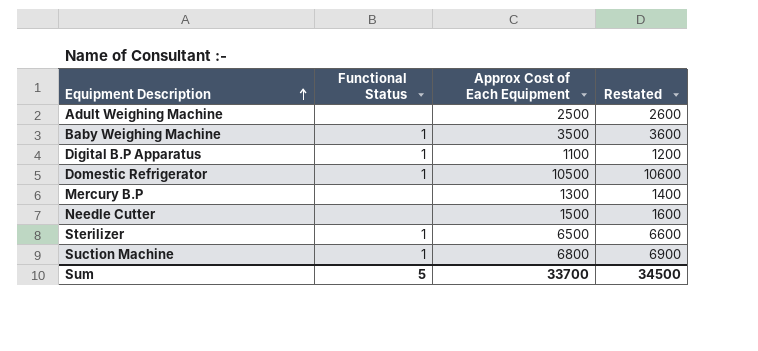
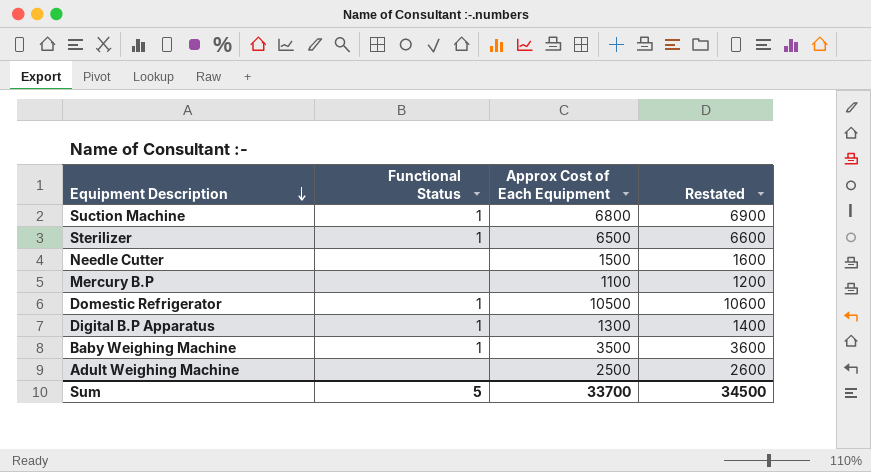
row order: Equipment Description ascending -> Equipment Description descending
Mercury B.P | Approx Cost of Each Equipment: 1300 -> 1100
Mercury B.P | Restated: 1400 -> 1200
Digital B.P Apparatus | Approx Cost of Each Equipment: 1100 -> 1300
Digital B.P Apparatus | Restated: 1200 -> 1400

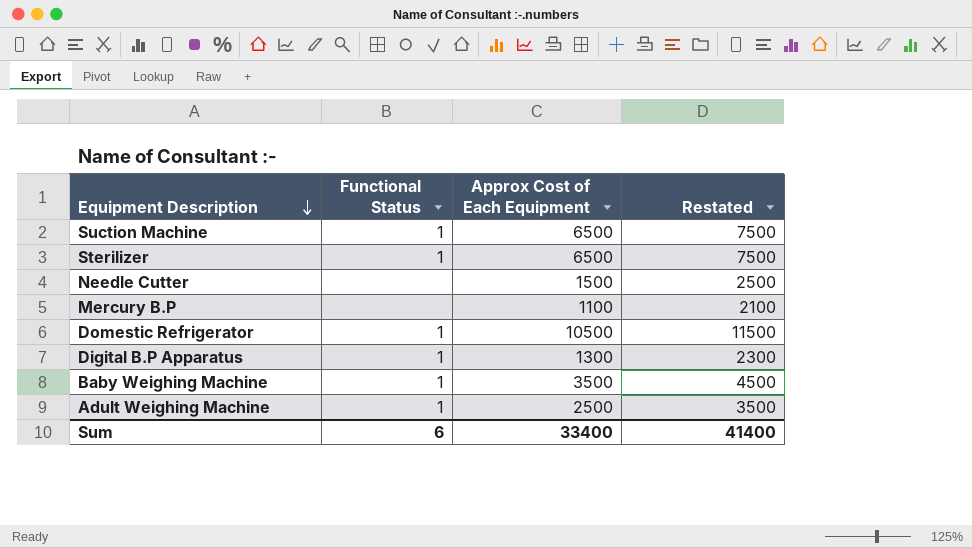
column Restated | formula: [Approx Cost of Each Equipment] + 100 -> [Approx Cost of Each Equipment] + 1000
Suction Machine | Approx Cost of Each Equipment: 6800 -> 6500
Adult Weighing Machine | Functional Status: none -> 1
Sum | Functional Status: 5 -> 6
Sum | Approx Cost of Each Equipment: 33700 -> 33400
Sum | Restated: 34500 -> 41400

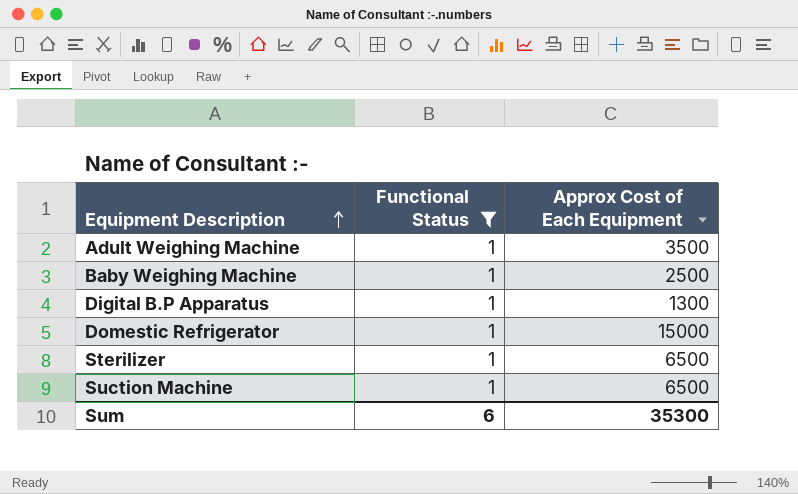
filter: none -> Functional Status = 1
row order: Equipment Description descending -> Equipment Description ascending
column Restated | formula: [Approx Cost of Each Equipment] + 1000 -> none
Adult Weighing Machine | Approx Cost of Each Equipment: 2500 -> 3500
Baby Weighing Machine | Approx Cost of Each Equipment: 3500 -> 2500
Domestic Refrigerator | Approx Cost of Each Equipment: 10500 -> 15000
Sum | Approx Cost of Each Equipment: 33400 -> 35300

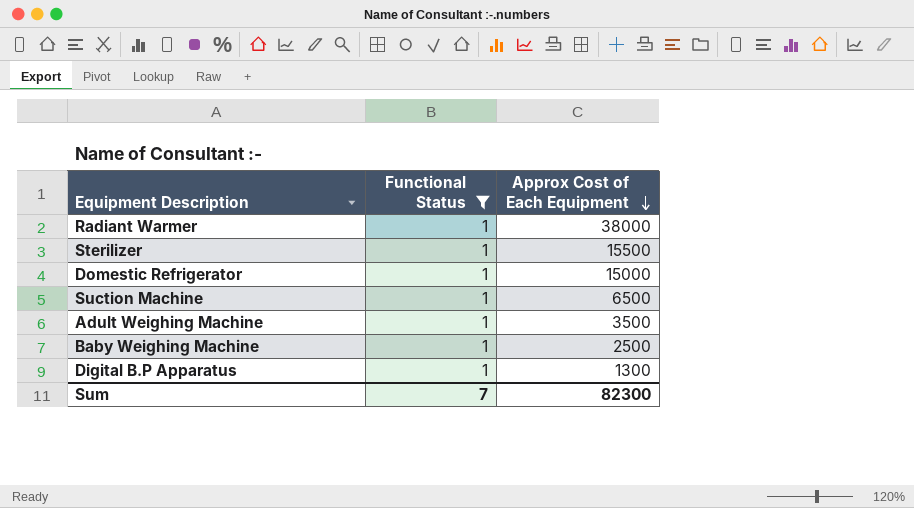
row order: Equipment Description ascending -> Approx Cost of Each Equipment descending
row Radiant Warmer: none -> 1 | 38000
Sterilizer | Approx Cost of Each Equipment: 6500 -> 15500
Sum | Functional Status: 6 -> 7
Sum | Approx Cost of Each Equipment: 35300 -> 82300

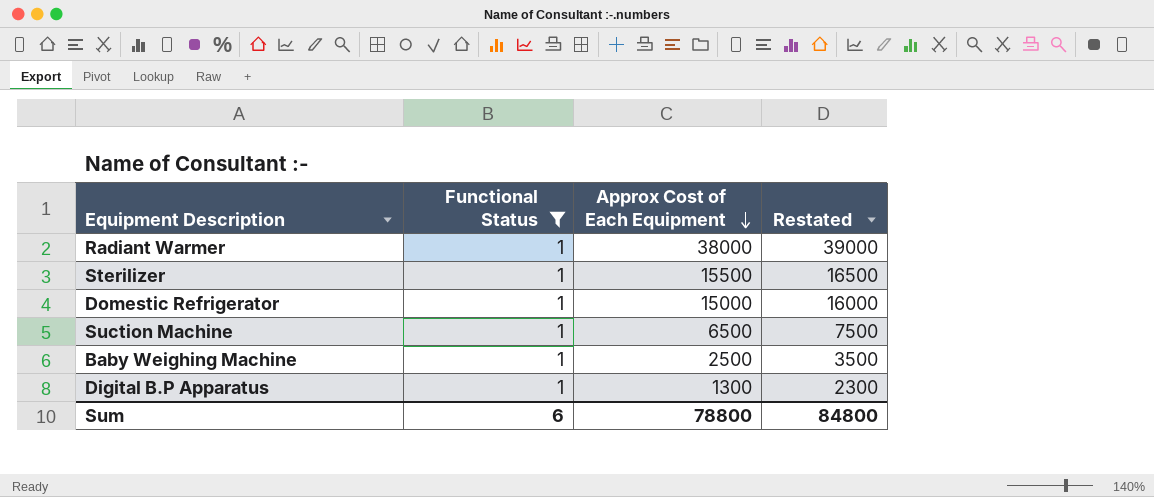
column Restated | formula: none -> [Approx Cost of Each Equipment] + 1000
row Adult Weighing Machine: 1 | 3500 -> none
Sum | Functional Status: 7 -> 6
Sum | Approx Cost of Each Equipment: 82300 -> 78800

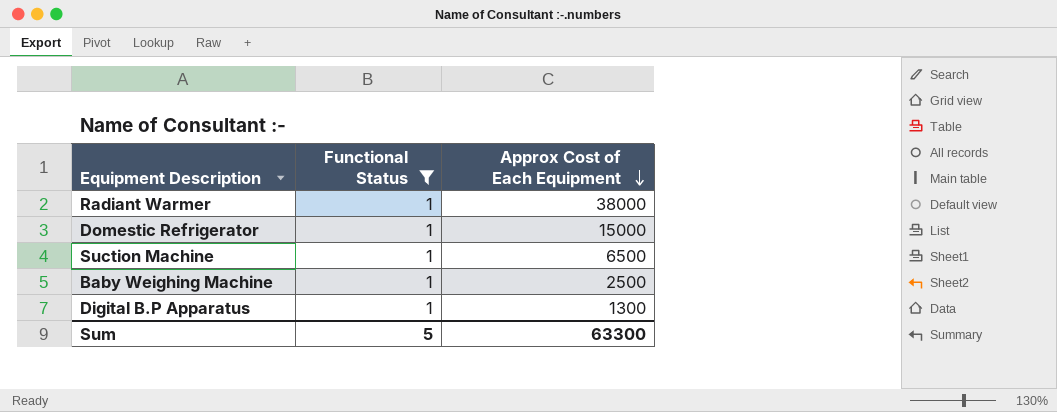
column Restated | formula: [Approx Cost of Each Equipment] + 1000 -> none
row Sterilizer: 1 | 15500 | 16500 -> none
Sum | Functional Status: 6 -> 5
Sum | Approx Cost of Each Equipment: 78800 -> 63300

